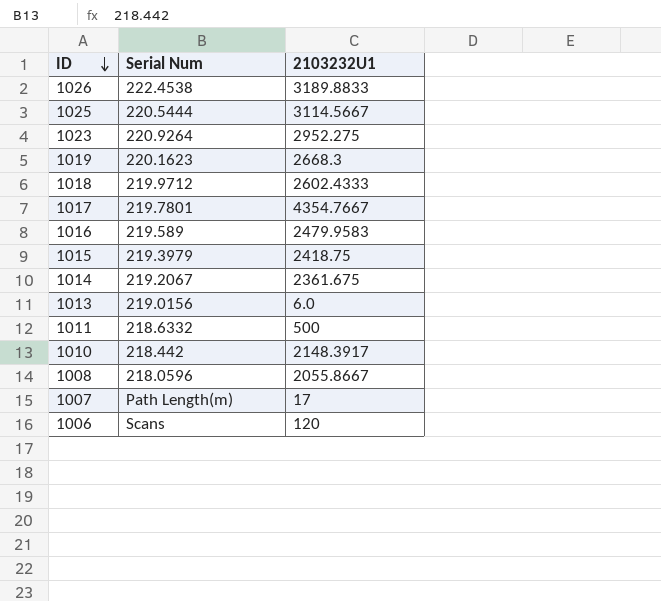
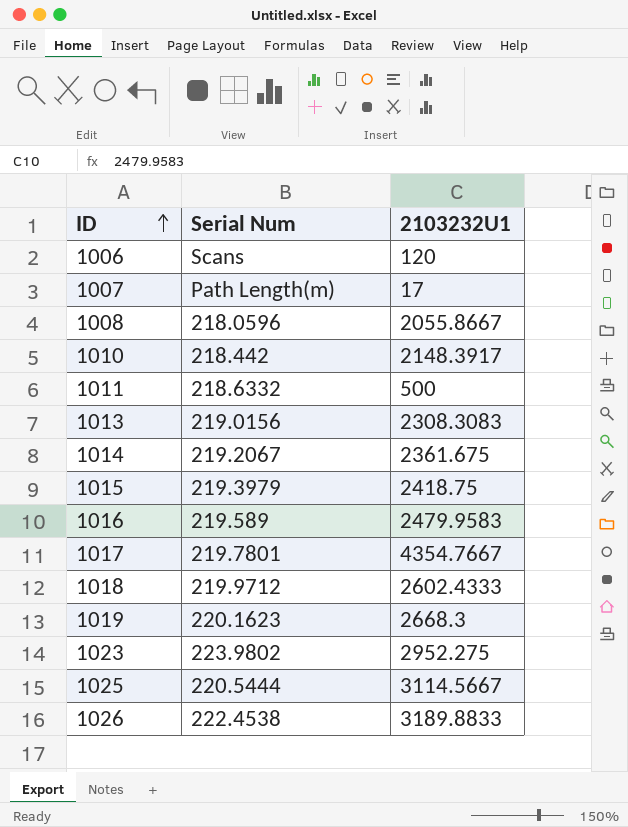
row order: ID descending -> ID ascending
1013 | 2103232U1: 6.0 -> 2308.3083
1023 | Serial Num: 220.9264 -> 223.9802

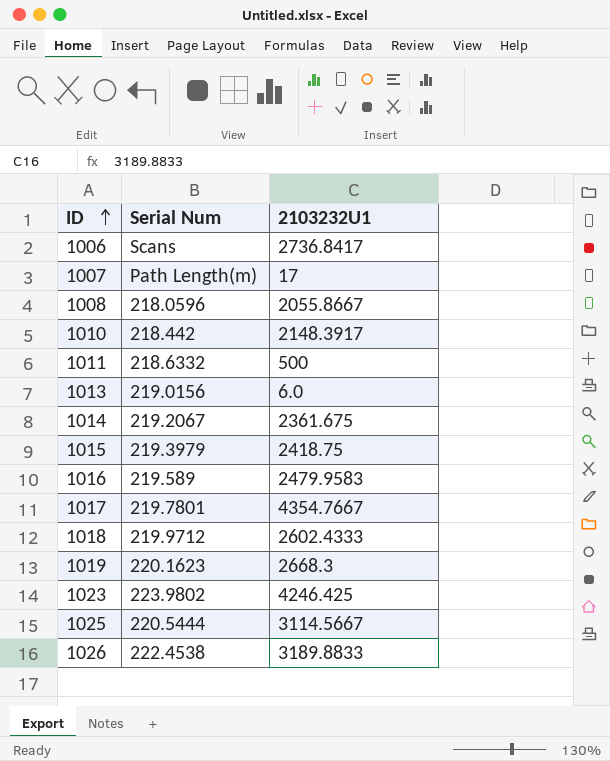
1006 | 2103232U1: 120 -> 2736.8417
1013 | 2103232U1: 2308.3083 -> 6.0
1023 | 2103232U1: 2952.275 -> 4246.425

